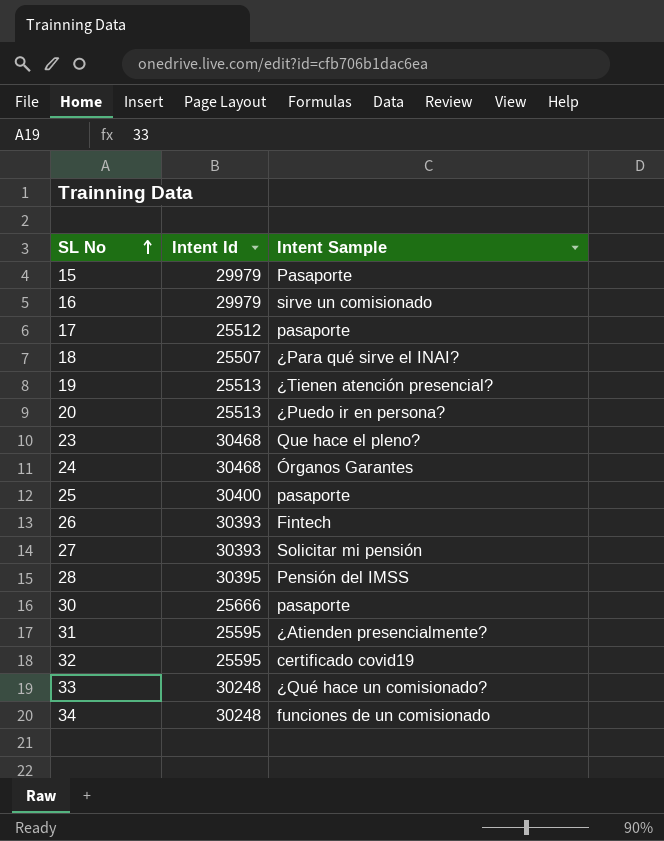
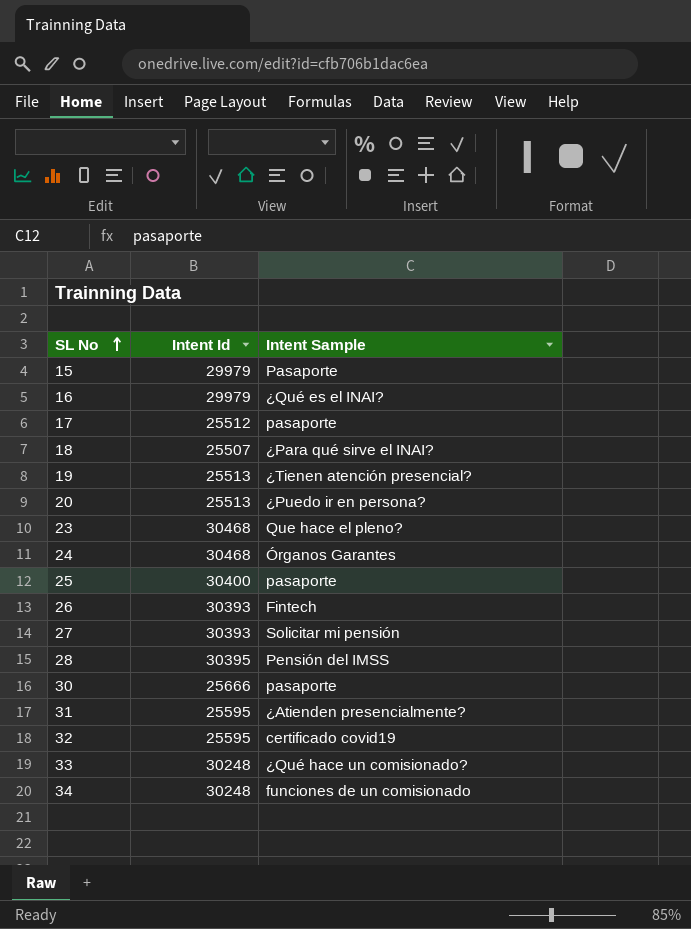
16 | Intent Sample: sirve un comisionado -> ¿Qué es el INAI?

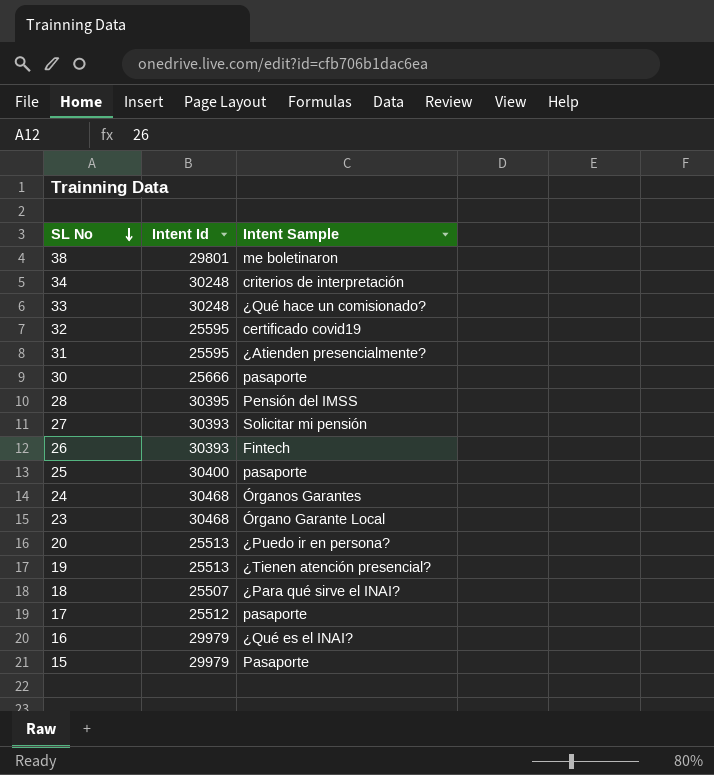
row order: SL No ascending -> SL No descending
row 38: none -> 29801 | me boletinaron
34 | Intent Sample: funciones de un comisionado -> criterios de interpretación
23 | Intent Sample: Que hace el pleno? -> Órgano Garante Local

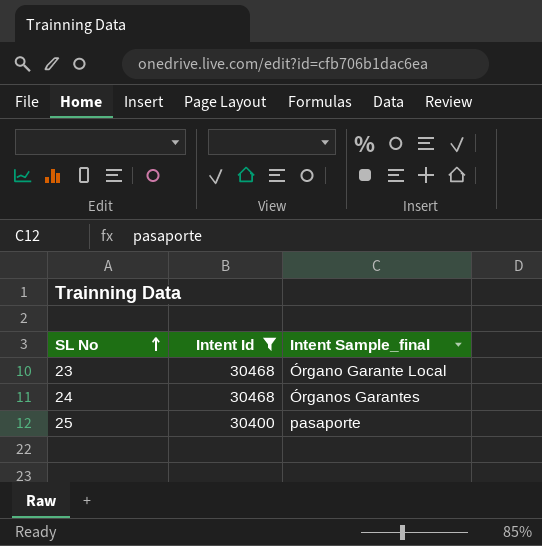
filter: none -> Intent Id >= 30400
row order: SL No descending -> SL No ascending
column name: Intent Sample -> Intent Sample_final

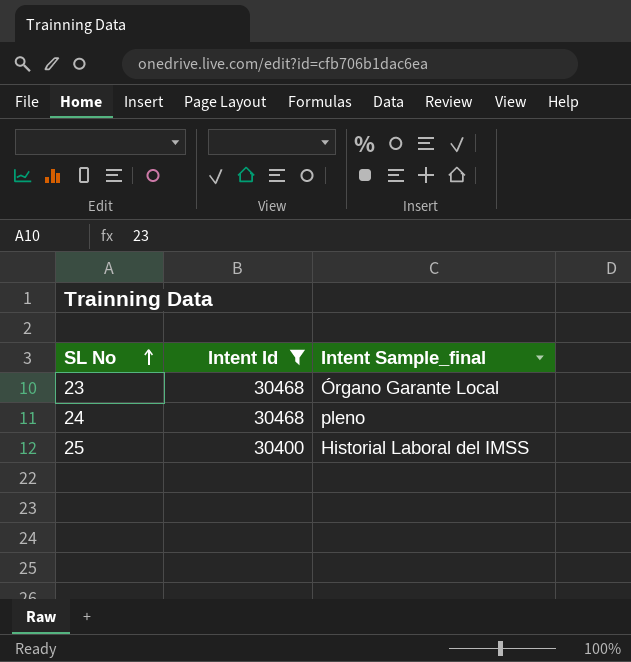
24 | Intent Sample_final: Órganos Garantes -> pleno
25 | Intent Sample_final: pasaporte -> Historial Laboral del IMSS

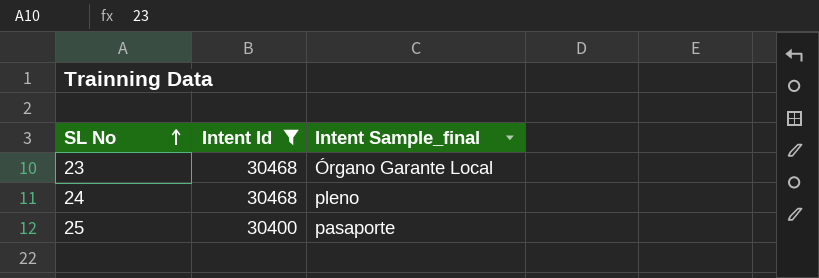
25 | Intent Sample_final: Historial Laboral del IMSS -> pasaporte

